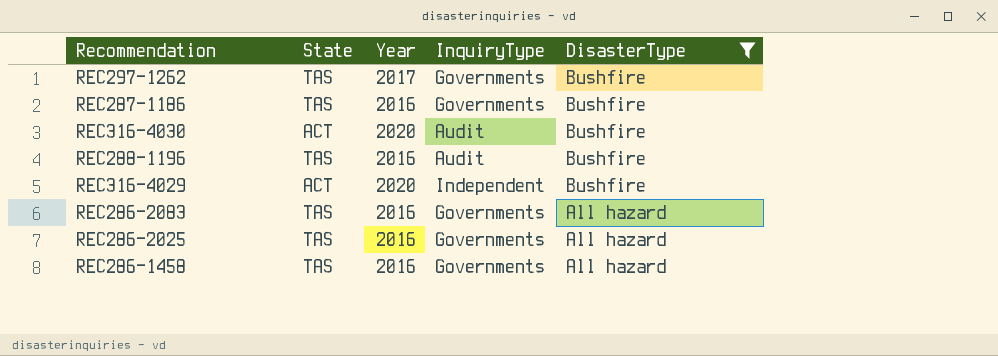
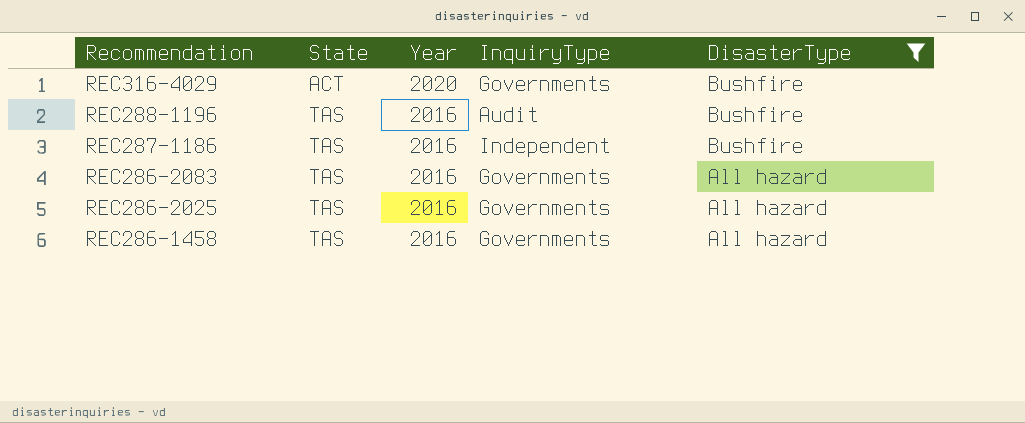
row order: DisasterType descending -> Recommendation descending
row REC297-1262: TAS | 2017 | Governments | Bushfire -> none
row REC316-4030: ACT | 2020 | Audit | Bushfire -> none
REC316-4029 | InquiryType: Independent -> Governments
REC287-1186 | InquiryType: Governments -> Independent

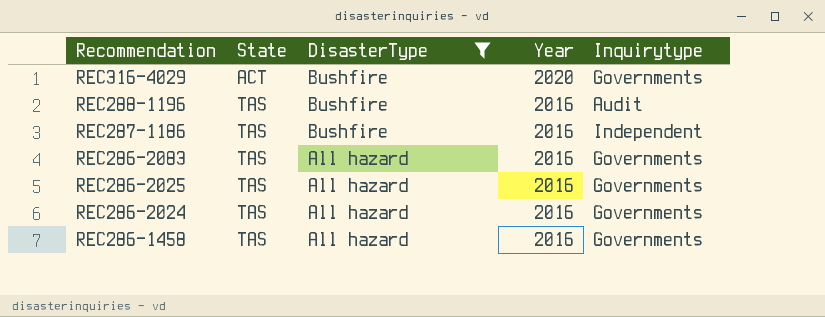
column DisasterType | position: 5 -> 3
column name: InquiryType -> Inquirytype
row REC286-2024: none -> TAS | All hazard | 2016 | Governments

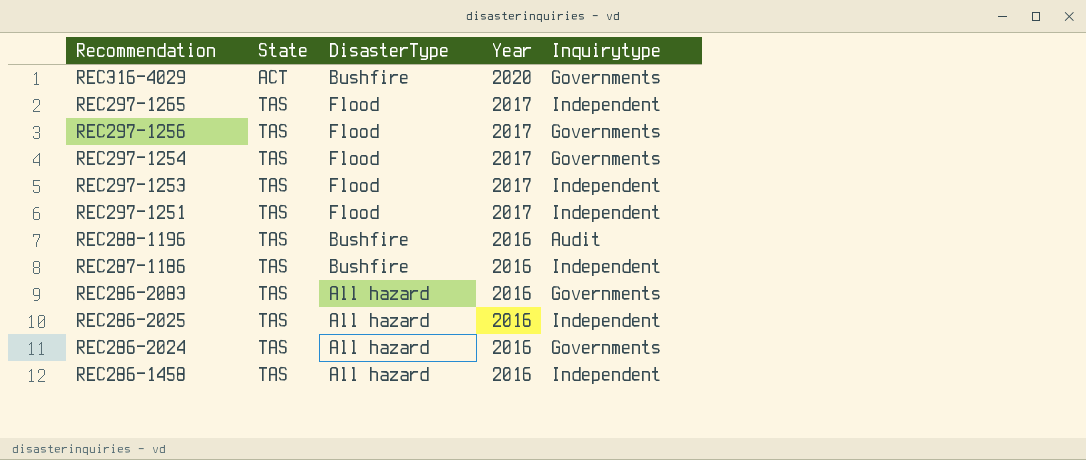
filter: DisasterType != Flood -> none
REC286-2025 | Inquirytype: Governments -> Independent
REC286-1458 | Inquirytype: Governments -> Independent

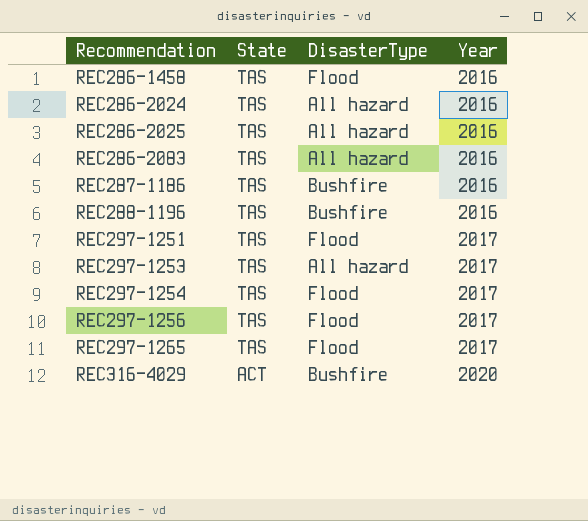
row order: Recommendation descending -> Recommendation ascending
column Inquirytype | position: 5 -> none
REC286-1458 | DisasterType: All hazard -> Flood
REC297-1253 | DisasterType: Flood -> All hazard

